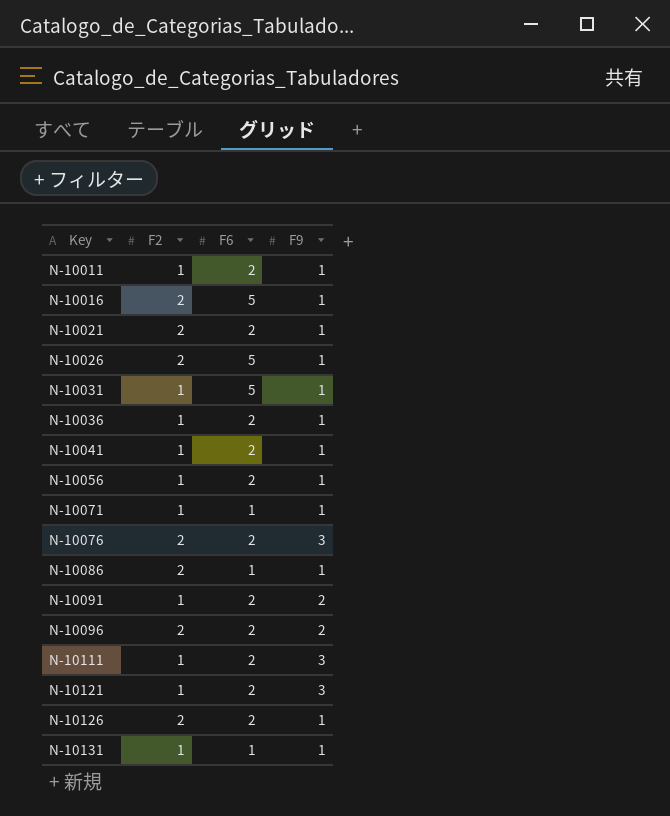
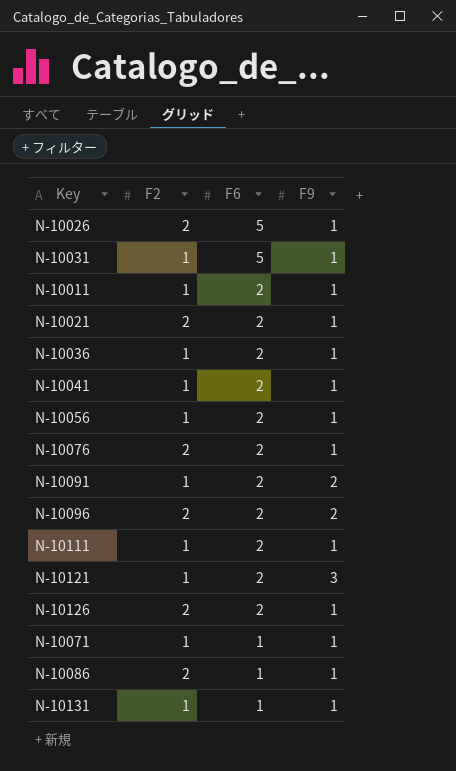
row order: Key ascending -> F6 descending
row N-10016: 2 | 5 | 1 -> none
N-10076 | F9: 3 -> 1
N-10111 | F9: 3 -> 1

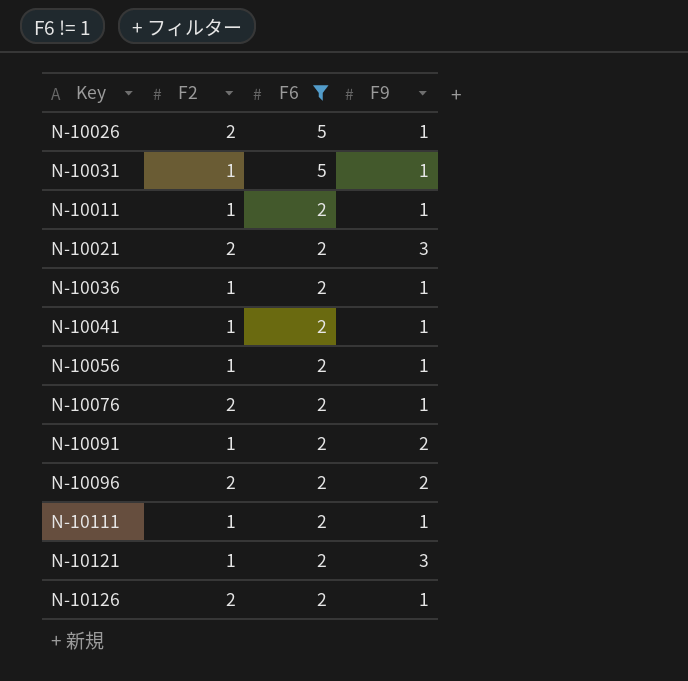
filter: none -> F6 != 1
N-10021 | F9: 1 -> 3

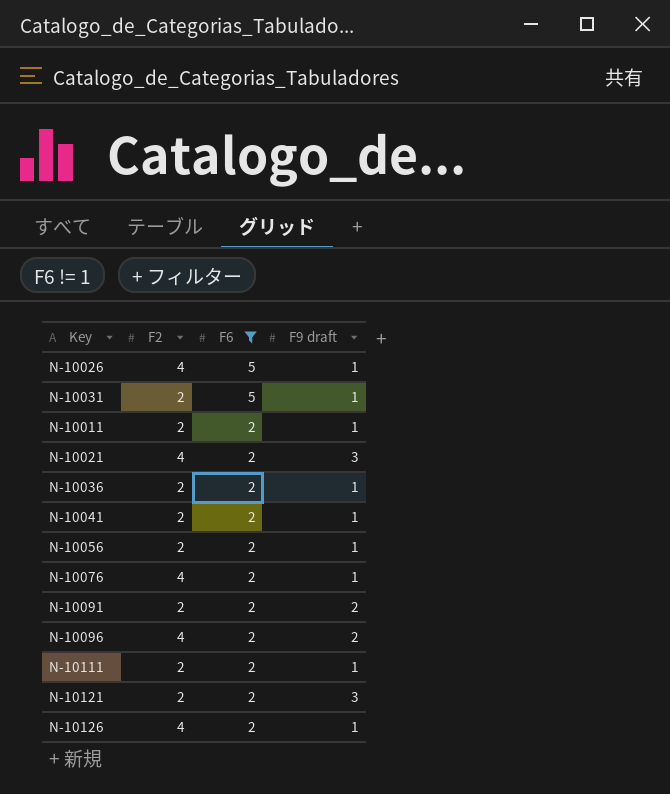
column name: F9 -> F9 draft
N-10026 | F2: 2 -> 4
N-10031 | F2: 1 -> 2
N-10011 | F2: 1 -> 2
N-10021 | F2: 2 -> 4
N-10036 | F2: 1 -> 2
N-10041 | F2: 1 -> 2
N-10056 | F2: 1 -> 2
N-10076 | F2: 2 -> 4
N-10091 | F2: 1 -> 2
N-10096 | F2: 2 -> 4
N-10111 | F2: 1 -> 2
N-10121 | F2: 1 -> 2
N-10126 | F2: 2 -> 4

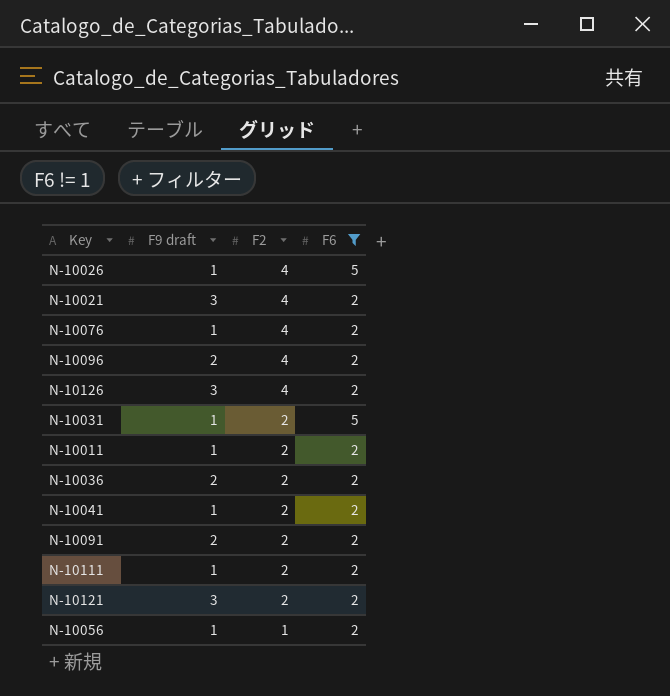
row order: F6 descending -> F2 descending
column F9 draft | position: 4 -> 2
N-10126 | F9 draft: 1 -> 3
N-10036 | F9 draft: 1 -> 2
N-10056 | F2: 2 -> 1

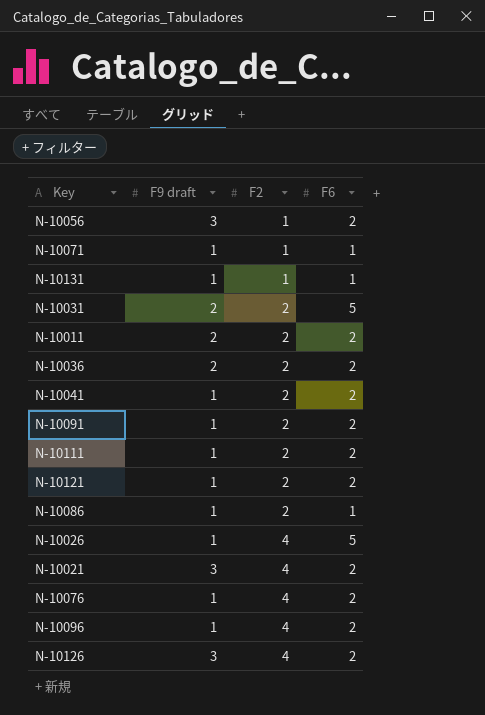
filter: F6 != 1 -> none
row order: F2 descending -> F2 ascending
N-10056 | F9 draft: 1 -> 3
N-10031 | F9 draft: 1 -> 2
N-10011 | F9 draft: 1 -> 2
N-10091 | F9 draft: 2 -> 1
N-10121 | F9 draft: 3 -> 1
N-10096 | F9 draft: 2 -> 1

